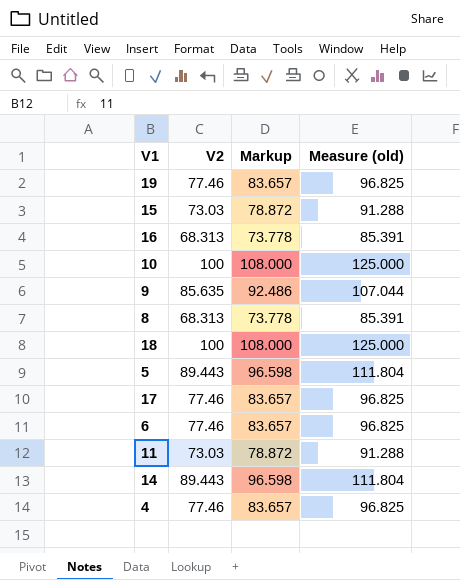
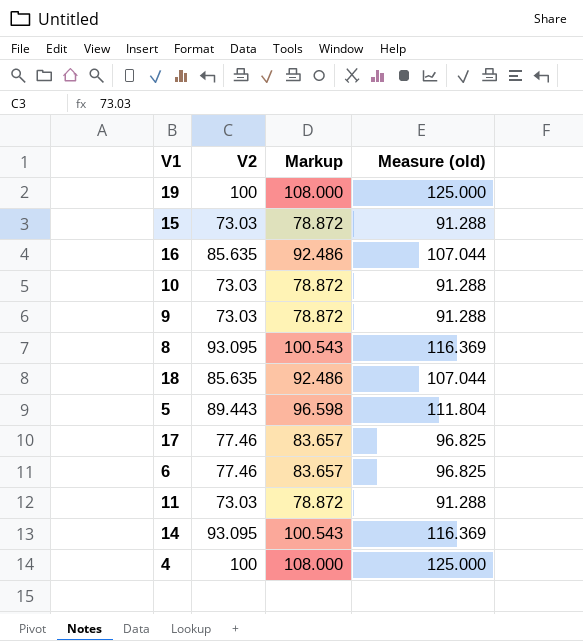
19 | V2: 77.46 -> 100
19 | Markup: 83.657 -> 108.000
19 | Measure (old): 96.825 -> 125.000
16 | V2: 68.313 -> 85.635
16 | Markup: 73.778 -> 92.486
16 | Measure (old): 85.391 -> 107.044
10 | V2: 100 -> 73.03
10 | Markup: 108.000 -> 78.872
10 | Measure (old): 125.000 -> 91.288
9 | V2: 85.635 -> 73.03
9 | Markup: 92.486 -> 78.872
9 | Measure (old): 107.044 -> 91.288
8 | V2: 68.313 -> 93.095
8 | Markup: 73.778 -> 100.543
8 | Measure (old): 85.391 -> 116.369
18 | V2: 100 -> 85.635
18 | Markup: 108.000 -> 92.486
18 | Measure (old): 125.000 -> 107.044
14 | V2: 89.443 -> 93.095
14 | Markup: 96.598 -> 100.543
14 | Measure (old): 111.804 -> 116.369
4 | V2: 77.46 -> 100
4 | Markup: 83.657 -> 108.000
4 | Measure (old): 96.825 -> 125.000

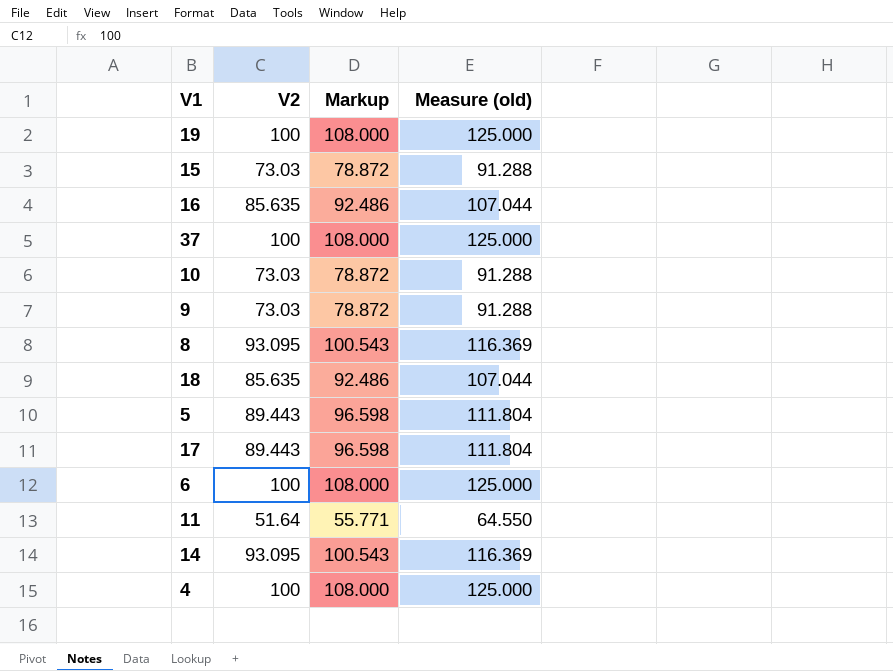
row 37: none -> 100 | 108.000 | 125.000
17 | V2: 77.46 -> 89.443
17 | Markup: 83.657 -> 96.598
17 | Measure (old): 96.825 -> 111.804
6 | V2: 77.46 -> 100
6 | Markup: 83.657 -> 108.000
6 | Measure (old): 96.825 -> 125.000
11 | V2: 73.03 -> 51.64
11 | Markup: 78.872 -> 55.771
11 | Measure (old): 91.288 -> 64.550

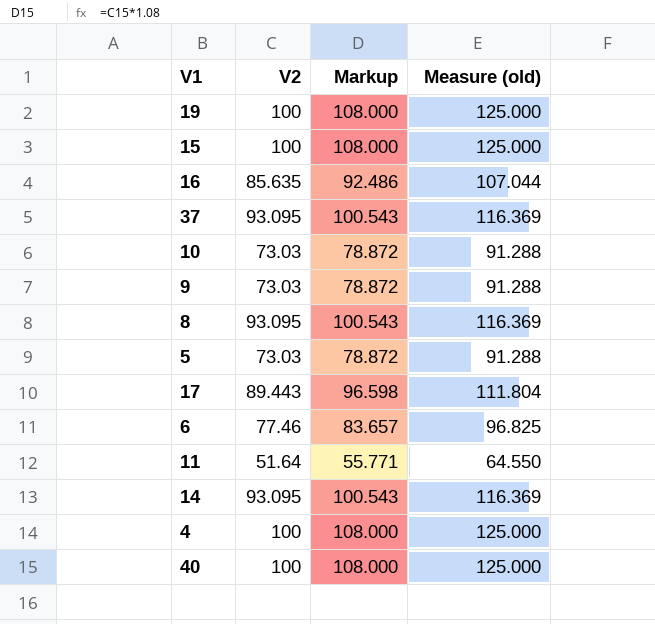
row 18: 85.635 | 92.486 | 107.044 -> none
15 | V2: 73.03 -> 100
15 | Markup: 78.872 -> 108.000
15 | Measure (old): 91.288 -> 125.000
37 | V2: 100 -> 93.095
37 | Markup: 108.000 -> 100.543
37 | Measure (old): 125.000 -> 116.369
5 | V2: 89.443 -> 73.03
5 | Markup: 96.598 -> 78.872
5 | Measure (old): 111.804 -> 91.288
6 | V2: 100 -> 77.46
6 | Markup: 108.000 -> 83.657
6 | Measure (old): 125.000 -> 96.825
row 40: none -> 100 | 108.000 | 125.000

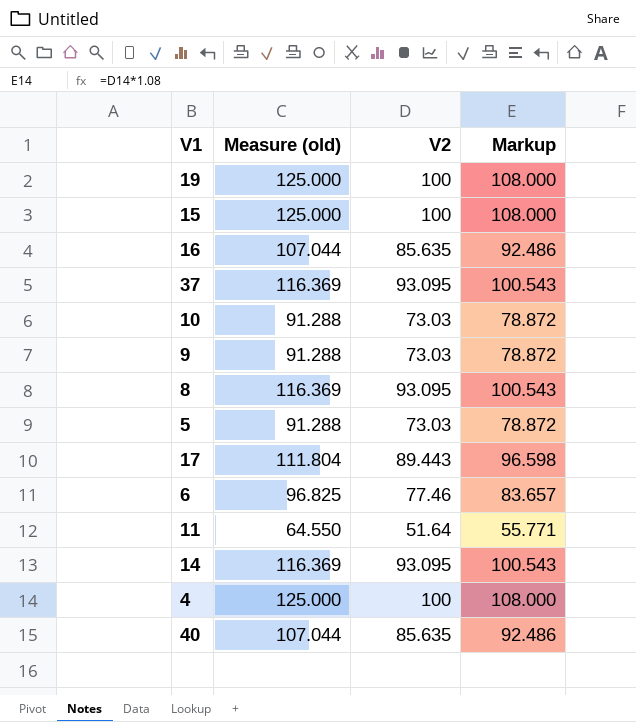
column Measure (old) | position: 4 -> 2
40 | Measure (old): 125.000 -> 107.044
40 | V2: 100 -> 85.635
40 | Markup: 108.000 -> 92.486

